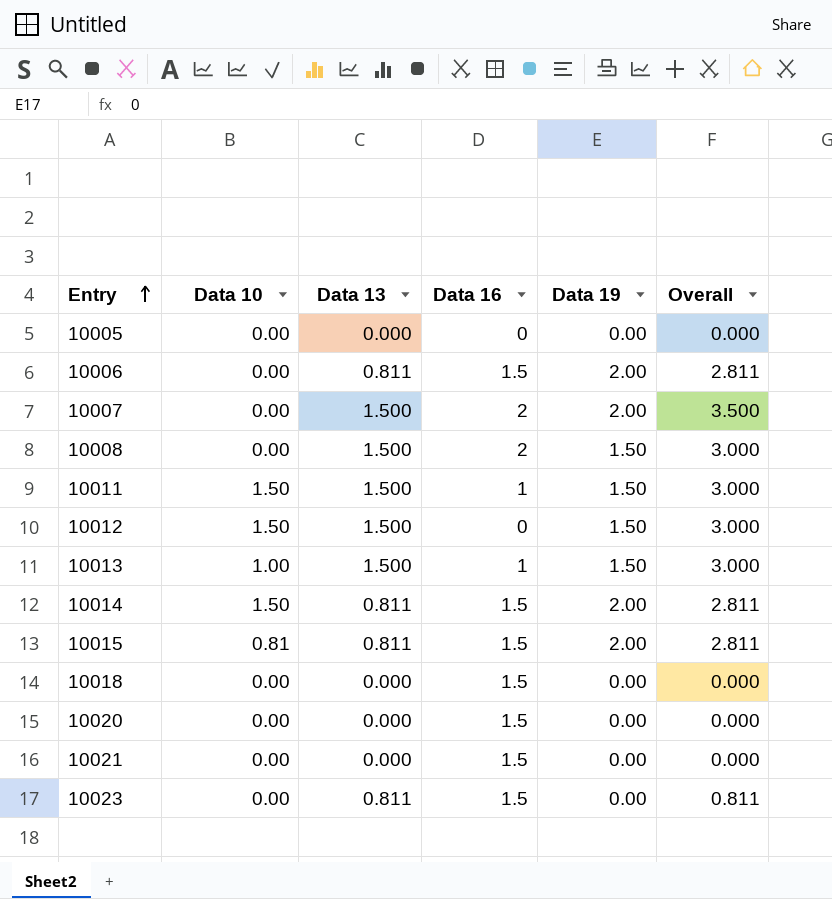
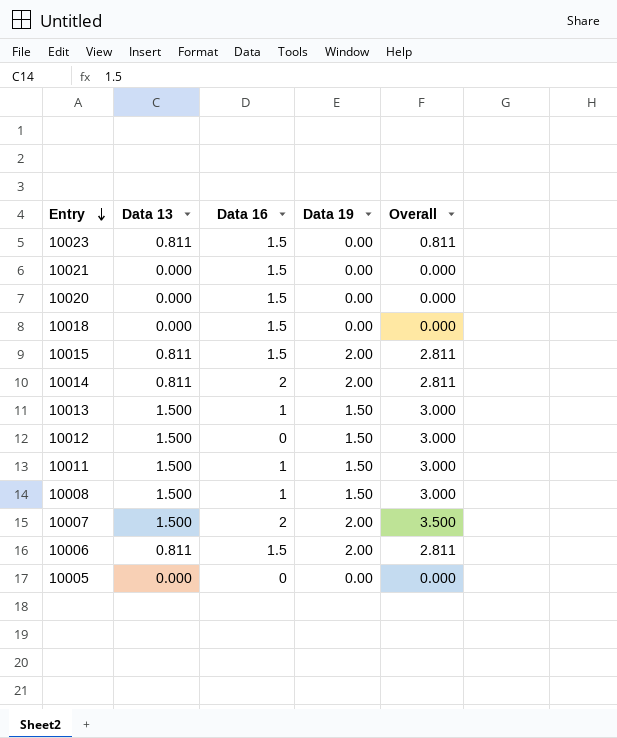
row order: Entry ascending -> Entry descending
column Data 10 | position: 2 -> none
10014 | Data 16: 1.5 -> 2
10008 | Data 16: 2 -> 1

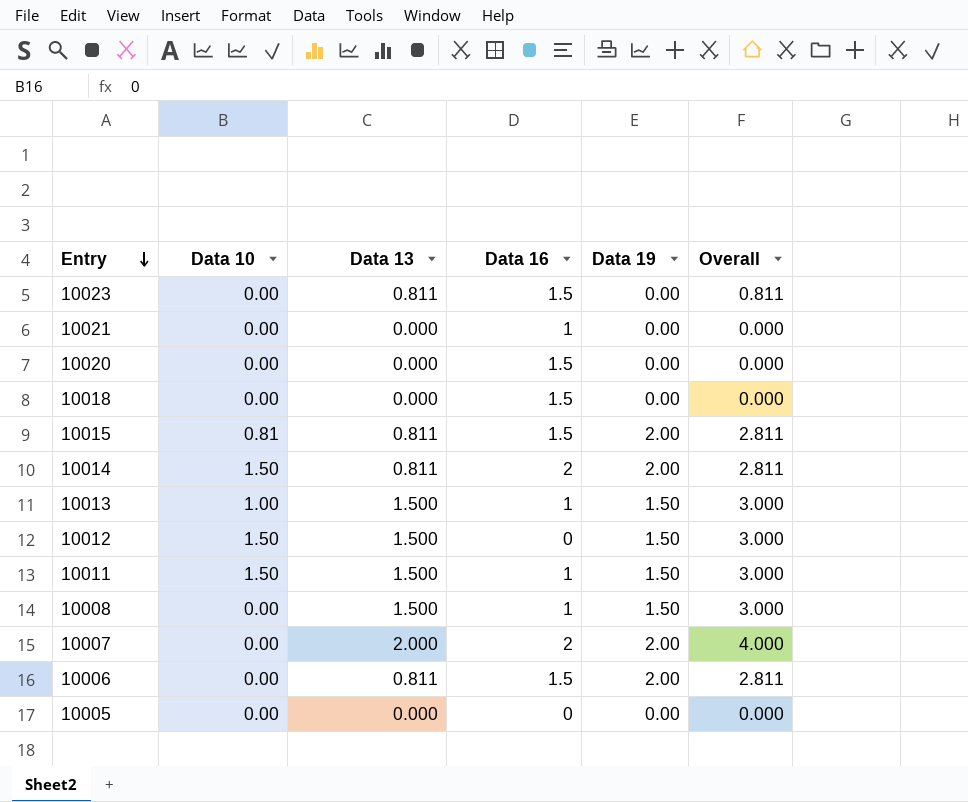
column Data 10 | position: none -> 2
10021 | Data 16: 1.5 -> 1
10007 | Data 13: 1.500 -> 2.000
10007 | Overall: 3.500 -> 4.000

